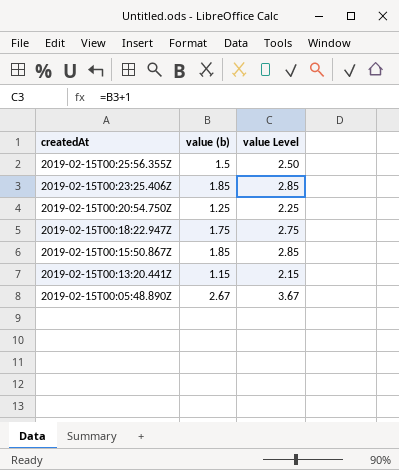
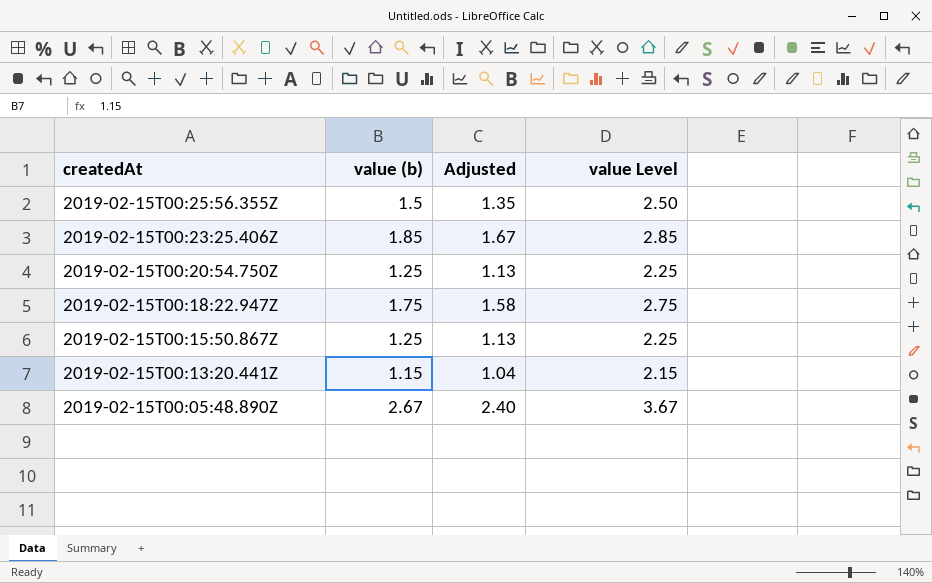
column Adjusted | formula: none -> [value (b)] * 0.9
2019-02-15T00:15:50.867Z | value (b): 1.85 -> 1.25
2019-02-15T00:15:50.867Z | value Level: 2.85 -> 2.25

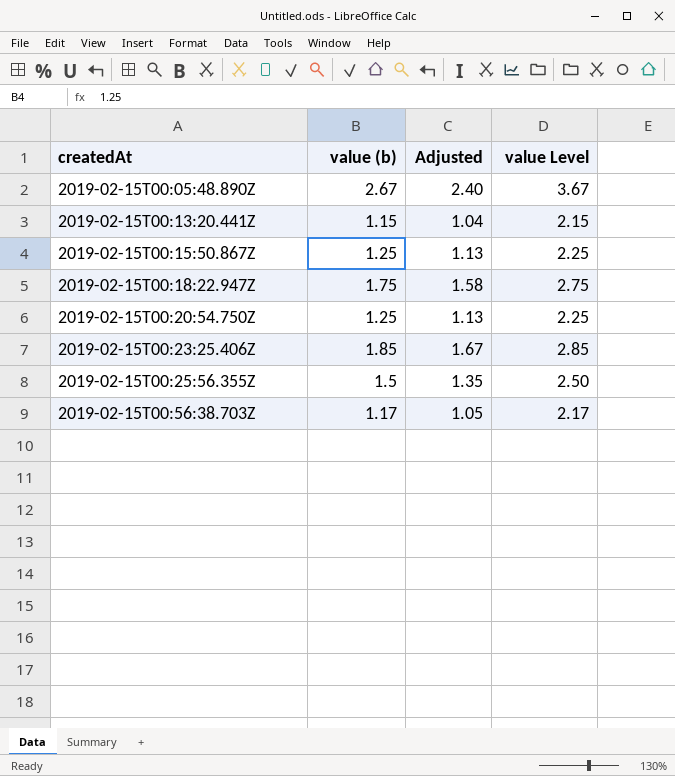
row order: createdAt descending -> createdAt ascending
row 2019-02-15T00:56:38.703Z: none -> 1.17 | 1.05 | 2.17

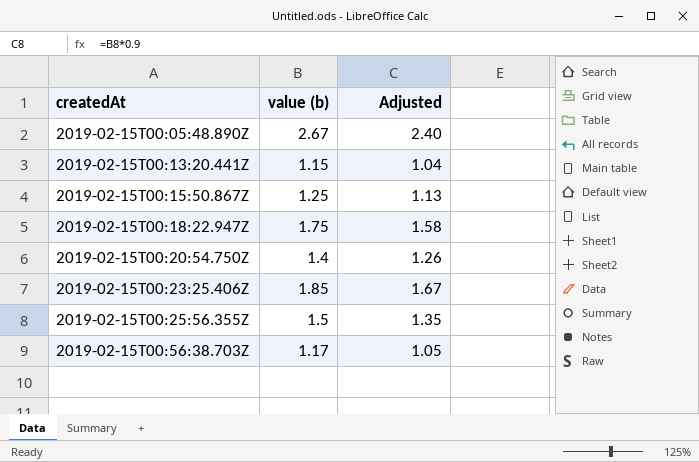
column value Level | formula: [value (b)] + 1 -> none
2019-02-15T00:20:54.750Z | value (b): 1.25 -> 1.4
2019-02-15T00:20:54.750Z | Adjusted: 1.13 -> 1.26

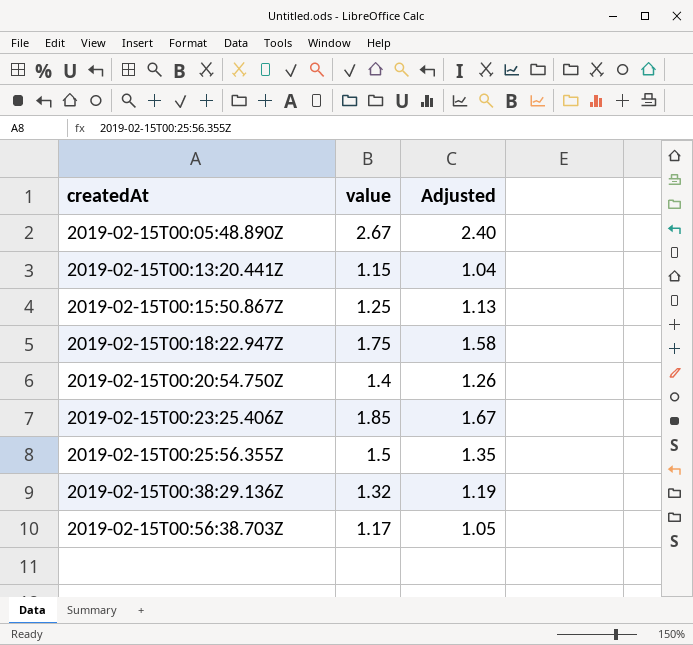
column name: value (b) -> value
row 2019-02-15T00:38:29.136Z: none -> 1.32 | 1.19

